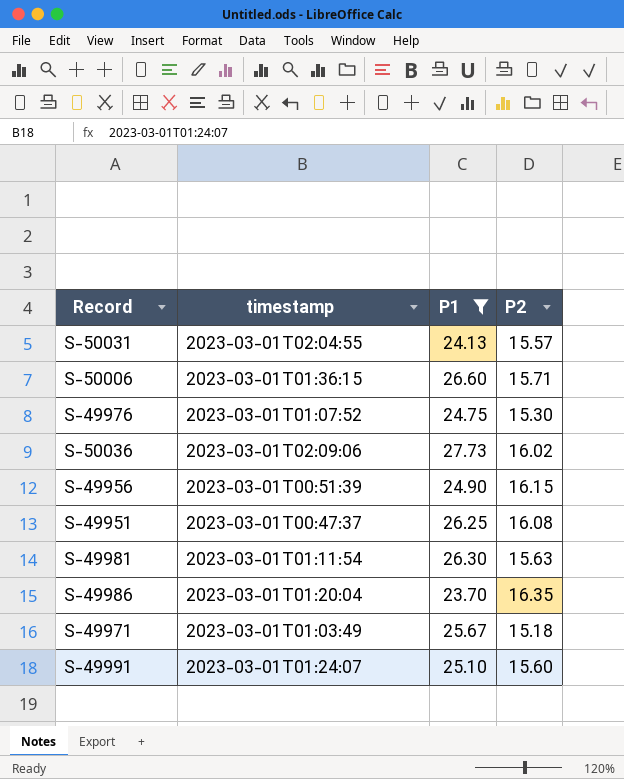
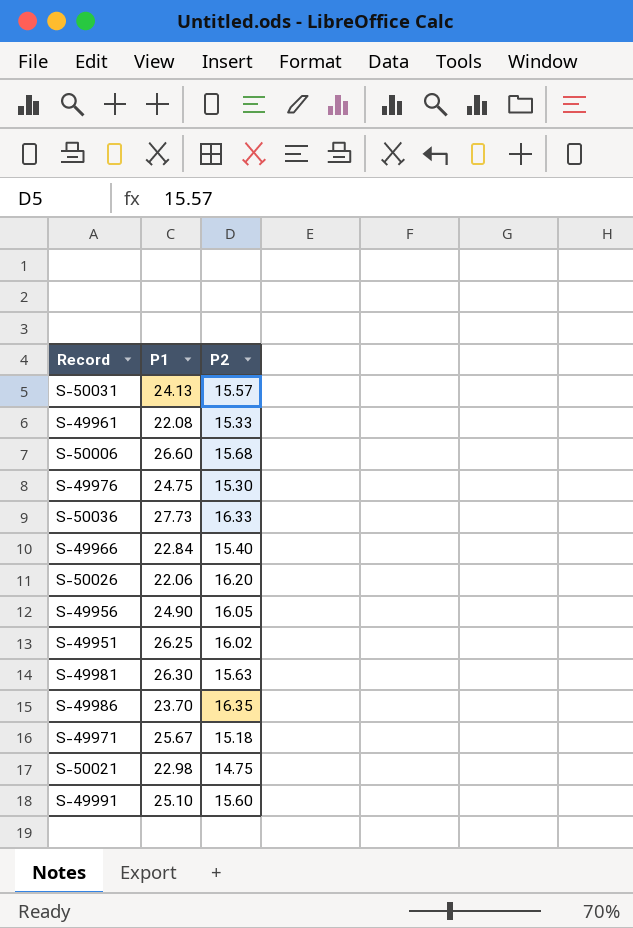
filter: P1 >= 23.70 -> none
column timestamp | position: 2 -> none
S-50006 | P2: 15.71 -> 15.68
S-50036 | P2: 16.02 -> 16.33
S-49956 | P2: 16.15 -> 16.05
S-49951 | P2: 16.08 -> 16.02

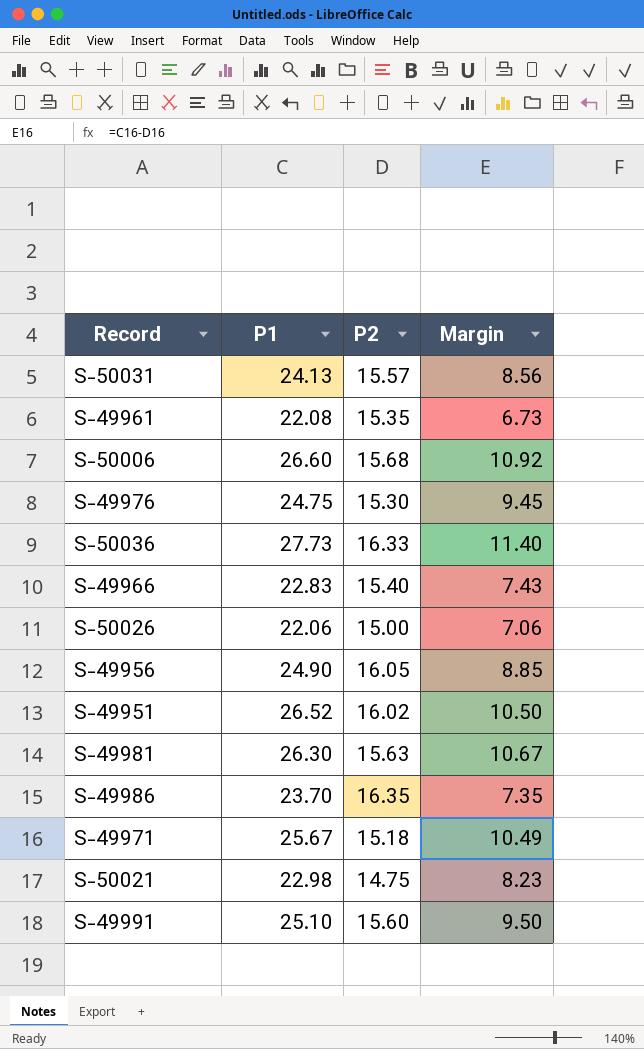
column Margin | formula: none -> [P1] - [P2]
S-49961 | P2: 15.33 -> 15.35
S-49966 | P1: 22.84 -> 22.83
S-50026 | P2: 16.20 -> 15.00
S-49951 | P1: 26.25 -> 26.52

